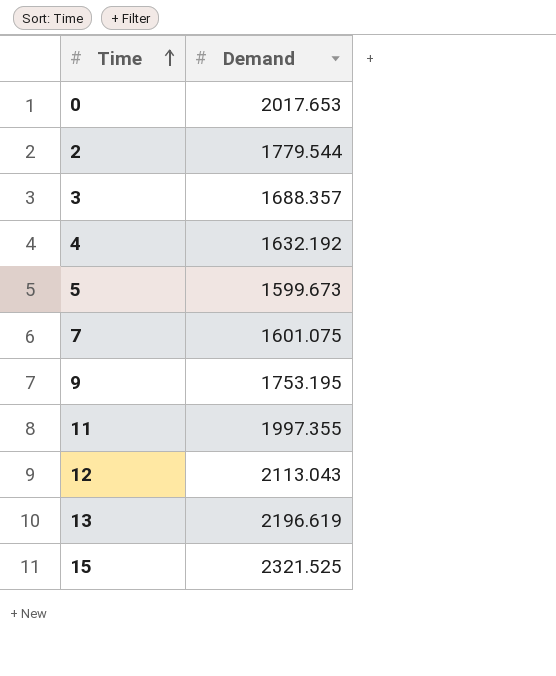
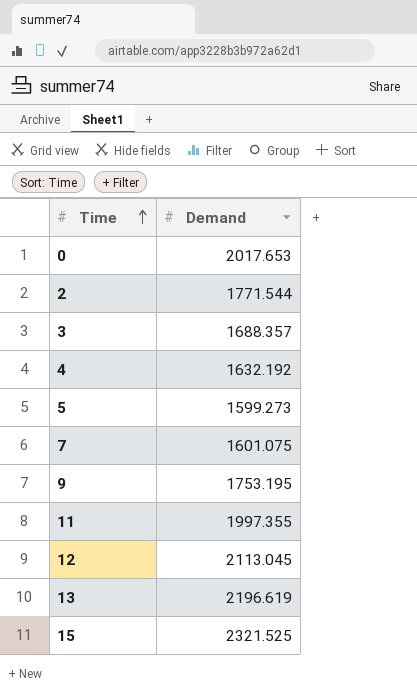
2 | Demand: 1779.544 -> 1771.544
5 | Demand: 1599.673 -> 1599.273
12 | Demand: 2113.043 -> 2113.045

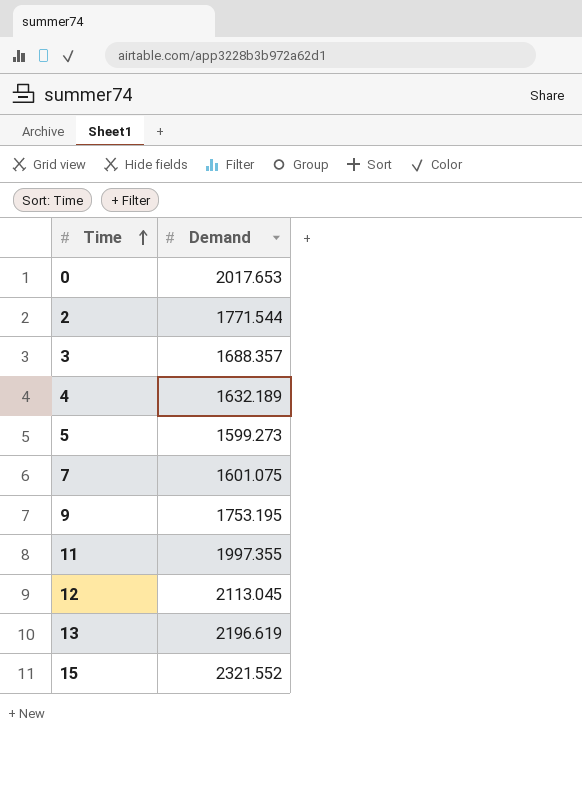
4 | Demand: 1632.192 -> 1632.189
15 | Demand: 2321.525 -> 2321.552

